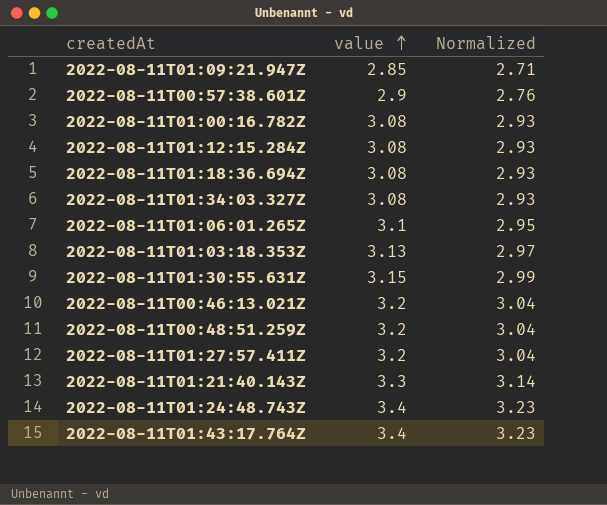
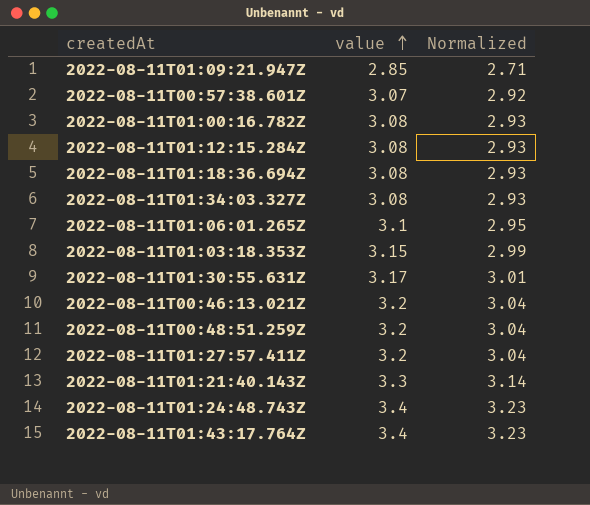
2022-08-11T00:57:38.601Z | value: 2.9 -> 3.07
2022-08-11T00:57:38.601Z | Normalized: 2.76 -> 2.92
2022-08-11T01:03:18.353Z | value: 3.13 -> 3.15
2022-08-11T01:03:18.353Z | Normalized: 2.97 -> 2.99
2022-08-11T01:30:55.631Z | value: 3.15 -> 3.17
2022-08-11T01:30:55.631Z | Normalized: 2.99 -> 3.01

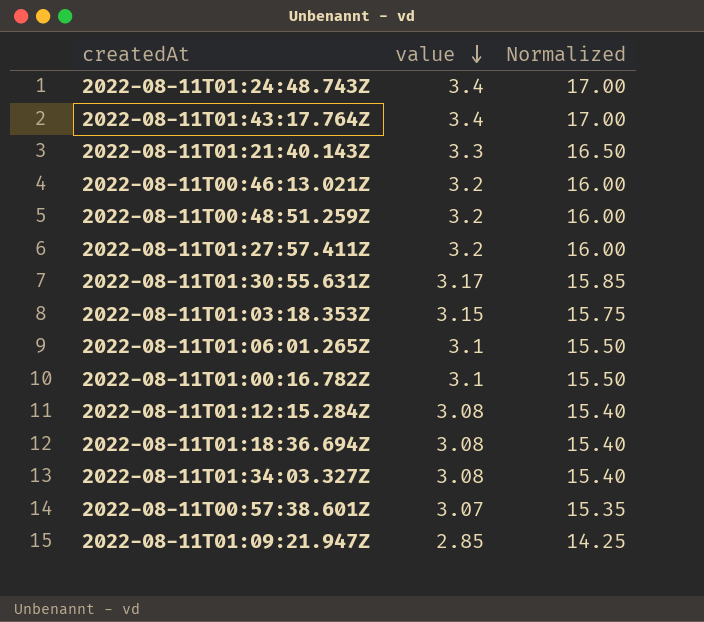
row order: value ascending -> value descending
column Normalized | formula: [value] * 0.95 -> [value] * 5
2022-08-11T01:00:16.782Z | value: 3.08 -> 3.1

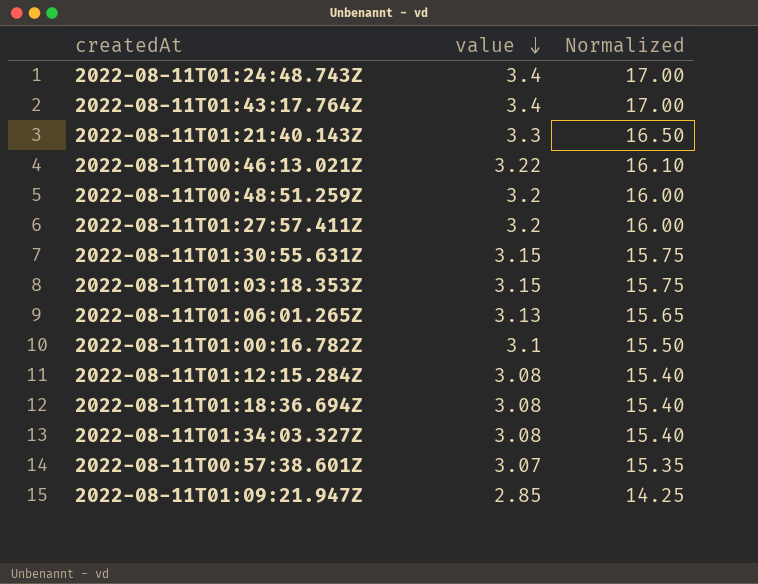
2022-08-11T00:46:13.021Z | value: 3.2 -> 3.22
2022-08-11T00:46:13.021Z | Normalized: 16.00 -> 16.10
2022-08-11T01:30:55.631Z | value: 3.17 -> 3.15
2022-08-11T01:30:55.631Z | Normalized: 15.85 -> 15.75
2022-08-11T01:06:01.265Z | value: 3.1 -> 3.13
2022-08-11T01:06:01.265Z | Normalized: 15.50 -> 15.65

